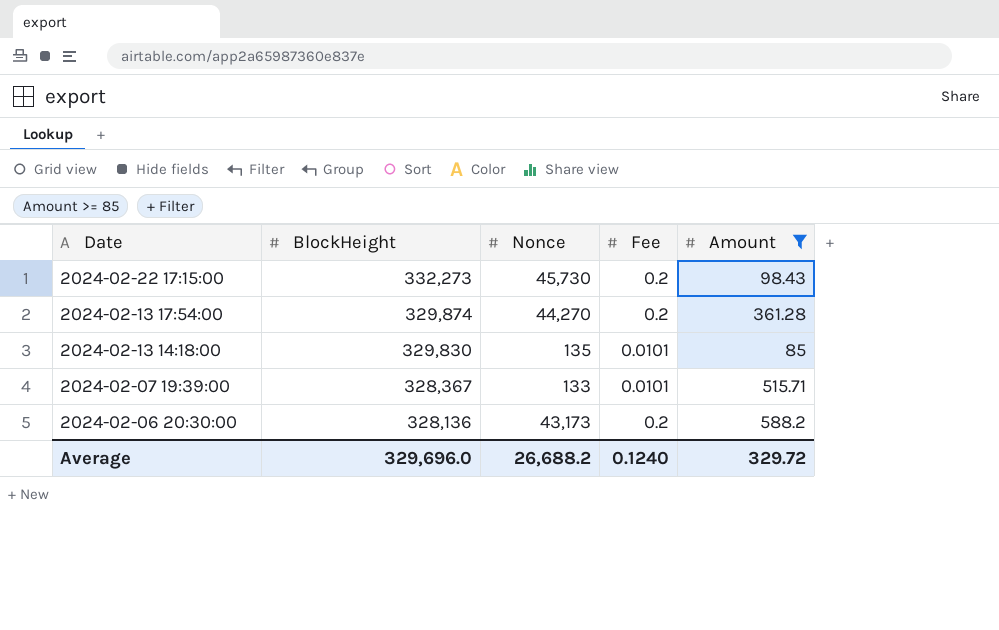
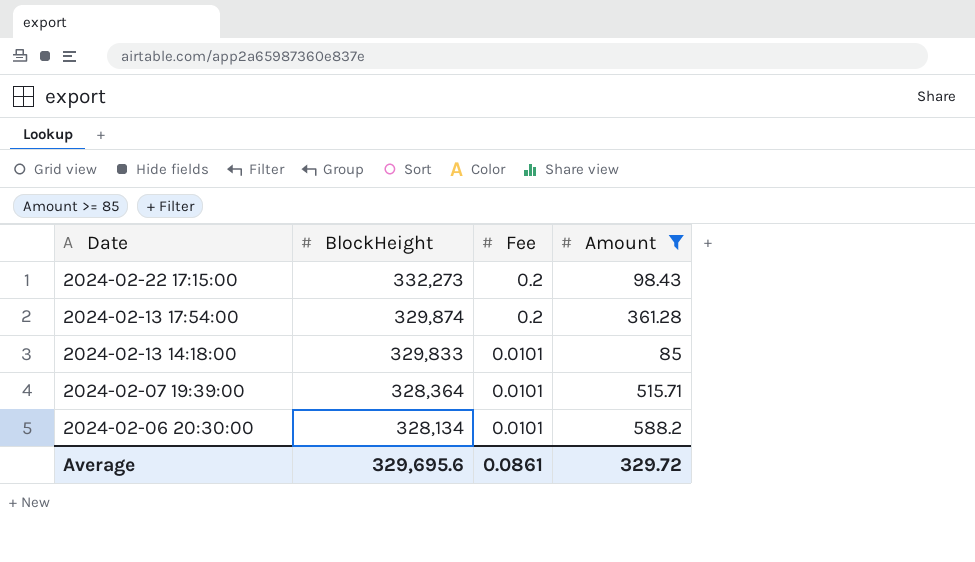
column Nonce | position: 3 -> none
2024-02-13 14:18:00 | BlockHeight: 329,830 -> 329,833
2024-02-07 19:39:00 | BlockHeight: 328,367 -> 328,364
2024-02-06 20:30:00 | BlockHeight: 328,136 -> 328,134
2024-02-06 20:30:00 | Fee: 0.2 -> 0.0101
Average | BlockHeight: 329,696.0 -> 329,695.6
Average | Fee: 0.1240 -> 0.0861

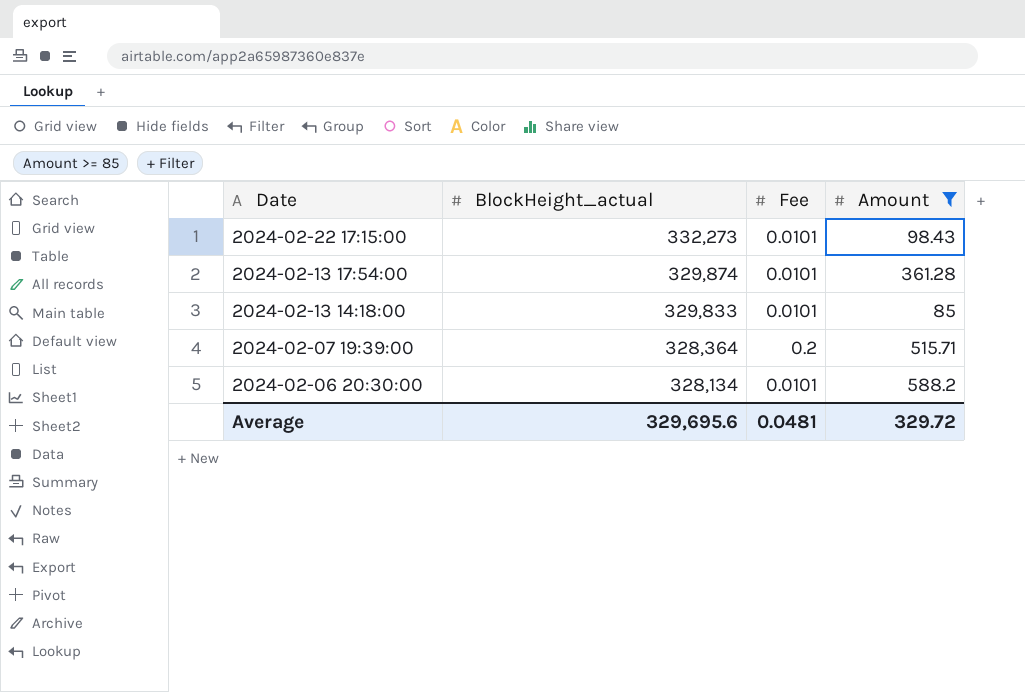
column name: BlockHeight -> BlockHeight_actual
2024-02-22 17:15:00 | Fee: 0.2 -> 0.0101
2024-02-13 17:54:00 | Fee: 0.2 -> 0.0101
2024-02-07 19:39:00 | Fee: 0.0101 -> 0.2
Average | Fee: 0.0861 -> 0.0481

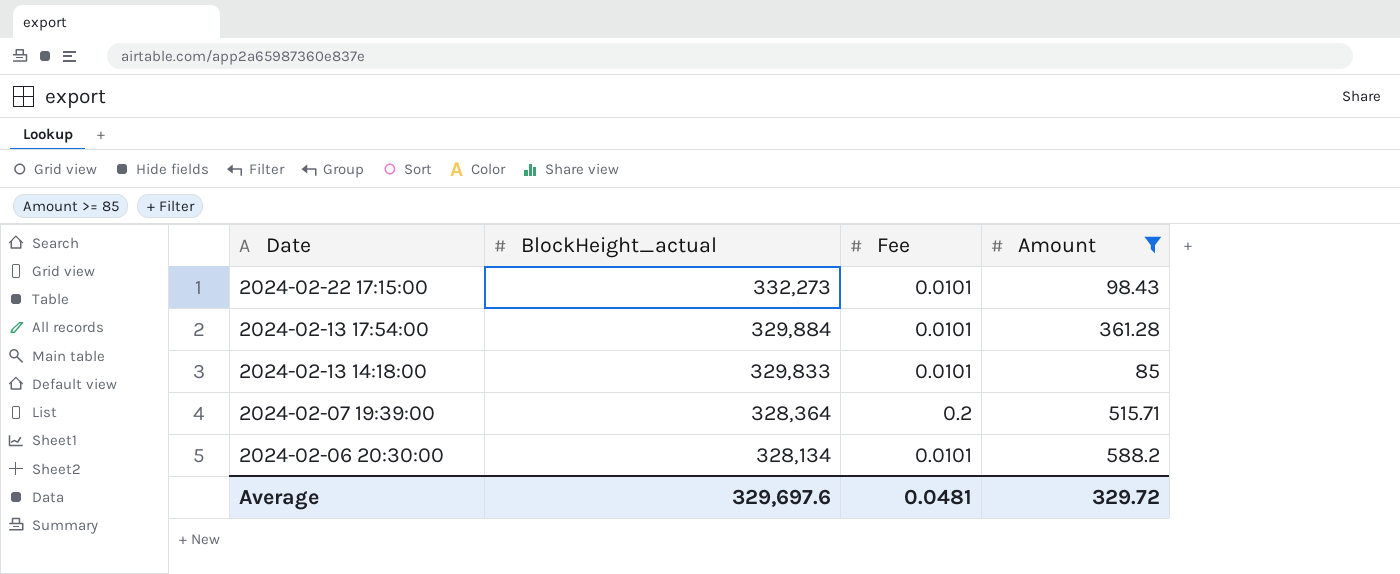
2024-02-13 17:54:00 | BlockHeight_actual: 329,874 -> 329,884
Average | BlockHeight_actual: 329,695.6 -> 329,697.6

